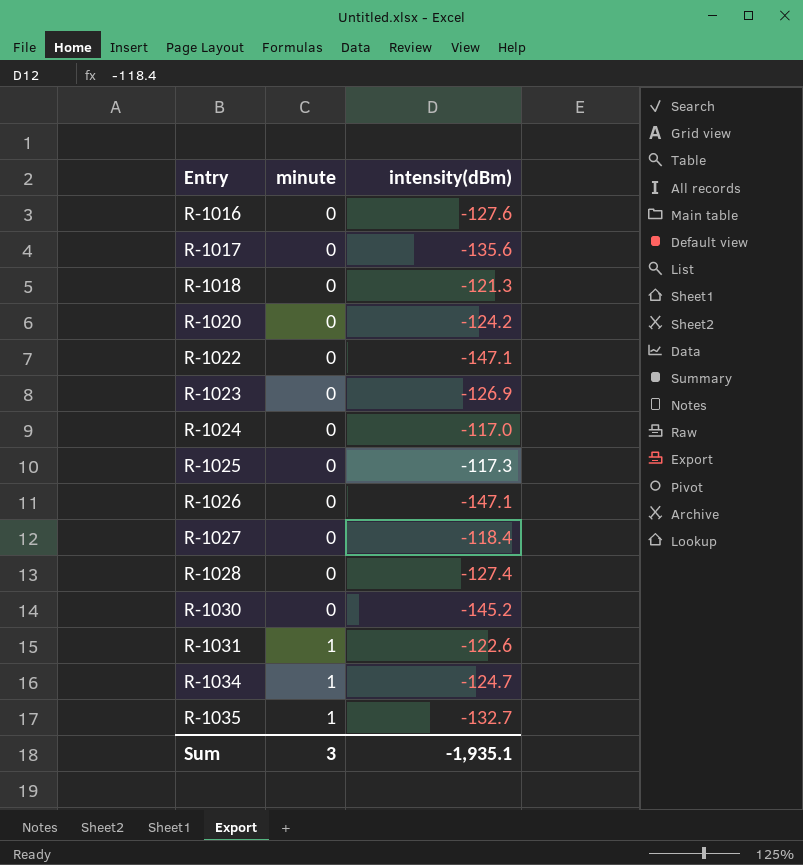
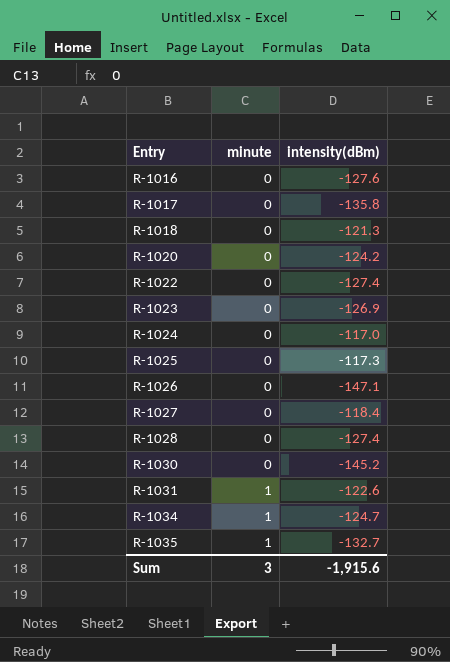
R-1017 | intensity(dBm): -135.6 -> -135.8
R-1022 | intensity(dBm): -147.1 -> -127.4
Sum | intensity(dBm): -1,935.1 -> -1,915.6

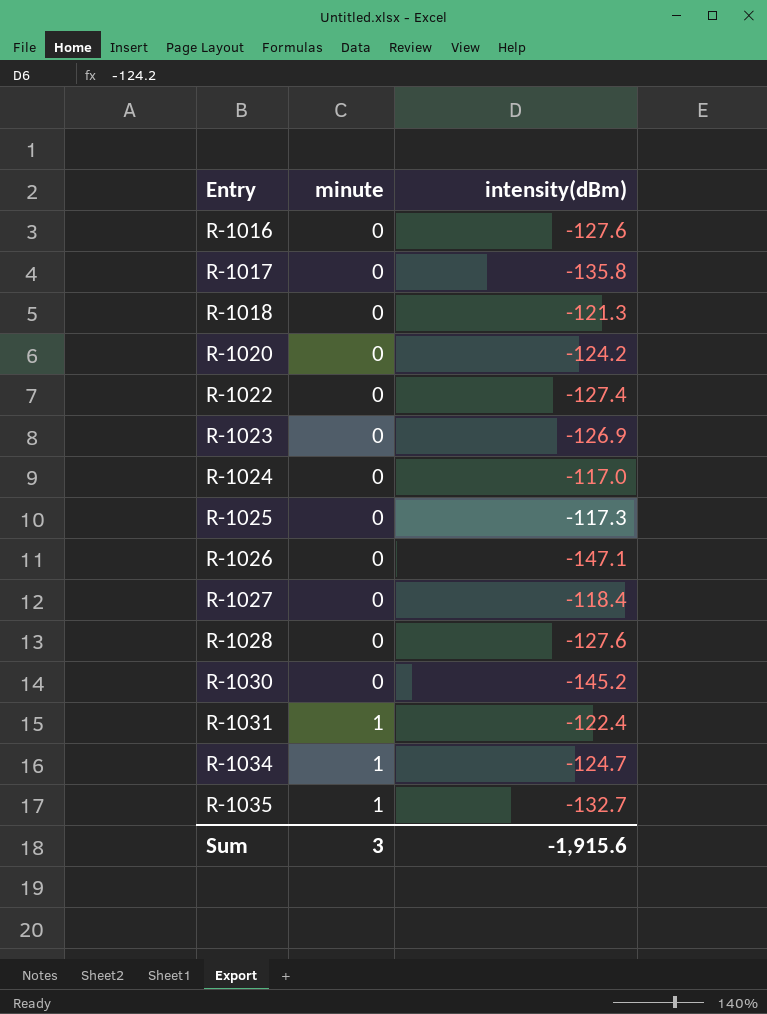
R-1028 | intensity(dBm): -127.4 -> -127.6
R-1031 | intensity(dBm): -122.6 -> -122.4

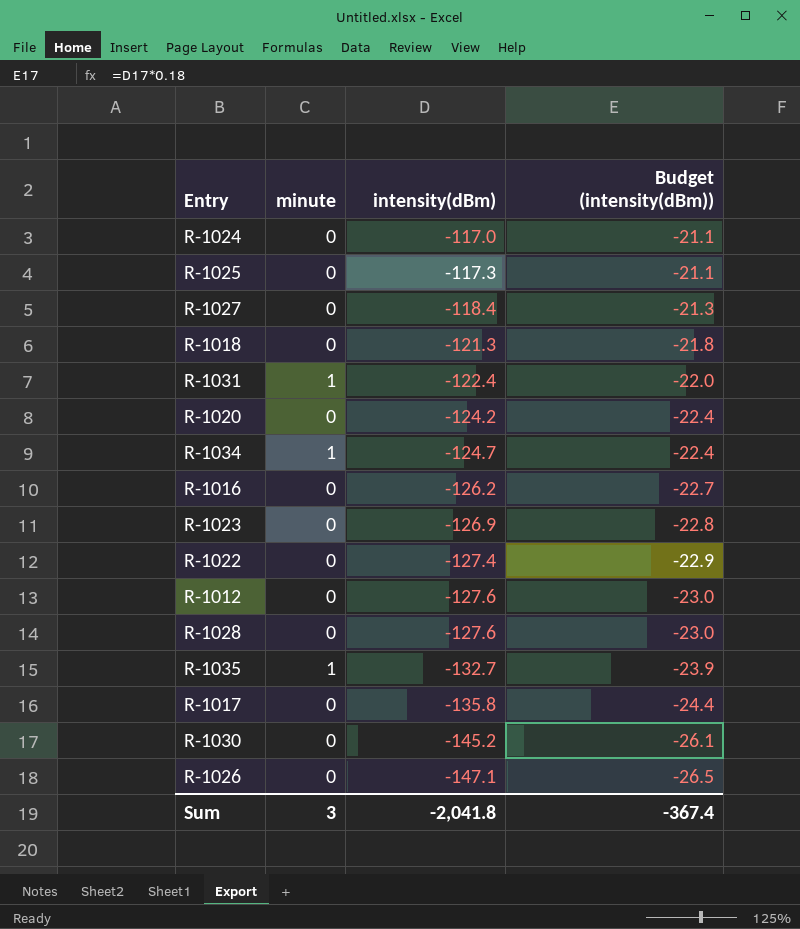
row order: Entry ascending -> intensity(dBm) descending
column Budget (intensity(dBm)) | formula: none -> [intensity(dBm)] * 0.18
R-1016 | intensity(dBm): -127.6 -> -126.2
row R-1012: none -> 0 | -127.6 | -23.0
Sum | intensity(dBm): -1,915.6 -> -2,041.8

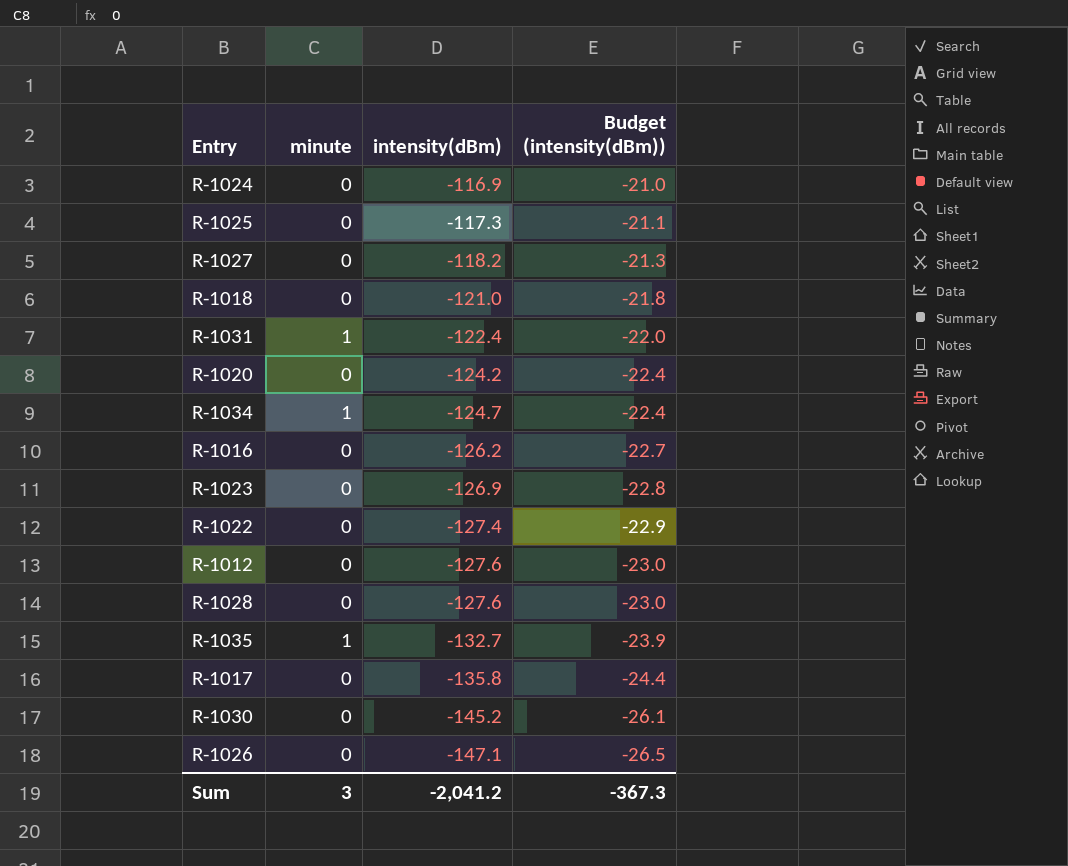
R-1024 | intensity(dBm): -117.0 -> -116.9
R-1024 | Budget (intensity(dBm)): -21.1 -> -21.0
R-1027 | intensity(dBm): -118.4 -> -118.2
R-1018 | intensity(dBm): -121.3 -> -121.0
Sum | intensity(dBm): -2,041.8 -> -2,041.2
Sum | Budget (intensity(dBm)): -367.4 -> -367.3

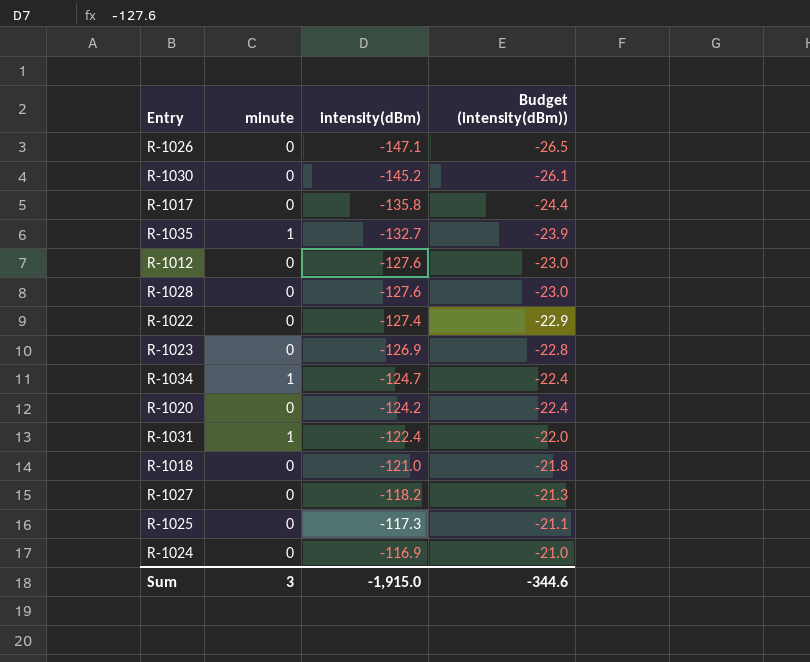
row order: intensity(dBm) descending -> intensity(dBm) ascending
row R-1016: 0 | -126.2 | -22.7 -> none
Sum | intensity(dBm): -2,041.2 -> -1,915.0
Sum | Budget (intensity(dBm)): -367.3 -> -344.6

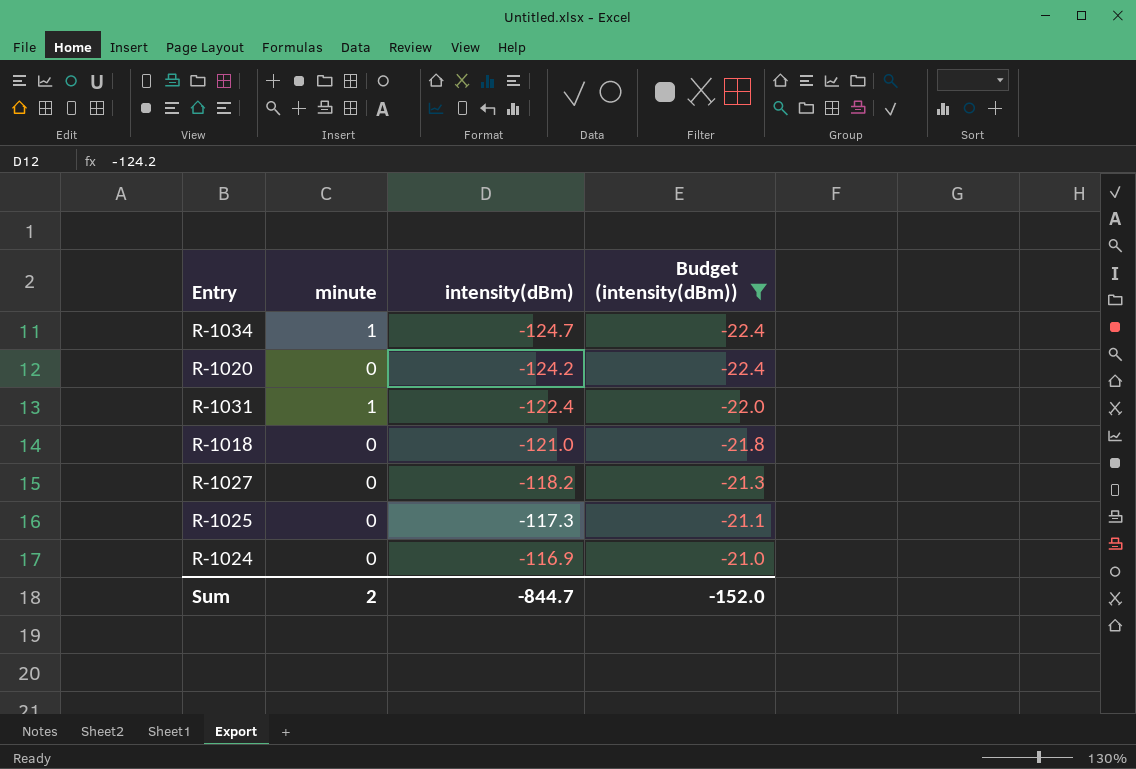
filter: none -> Budget (intensity(dBm)) >= -22.4
Sum | minute: 3 -> 2
Sum | intensity(dBm): -1,915.0 -> -844.7
Sum | Budget (intensity(dBm)): -344.6 -> -152.0

